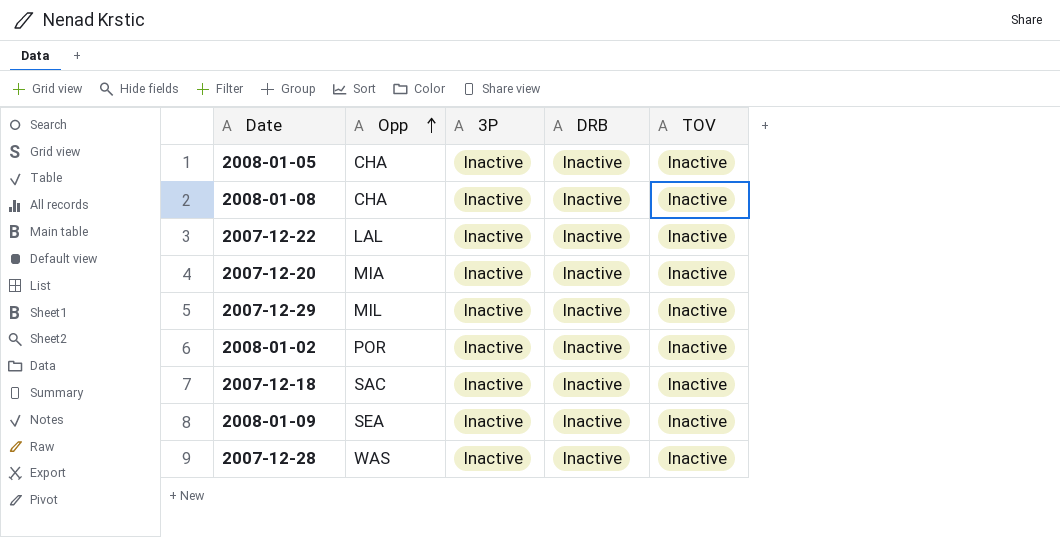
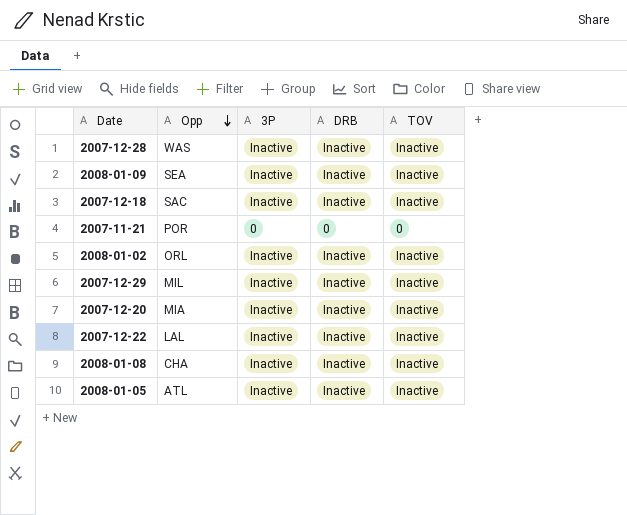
row order: Opp ascending -> Opp descending
row 2007-11-21: none -> POR | 0 | 0 | 0
2008-01-02 | Opp: POR -> ORL
2008-01-05 | Opp: CHA -> ATL

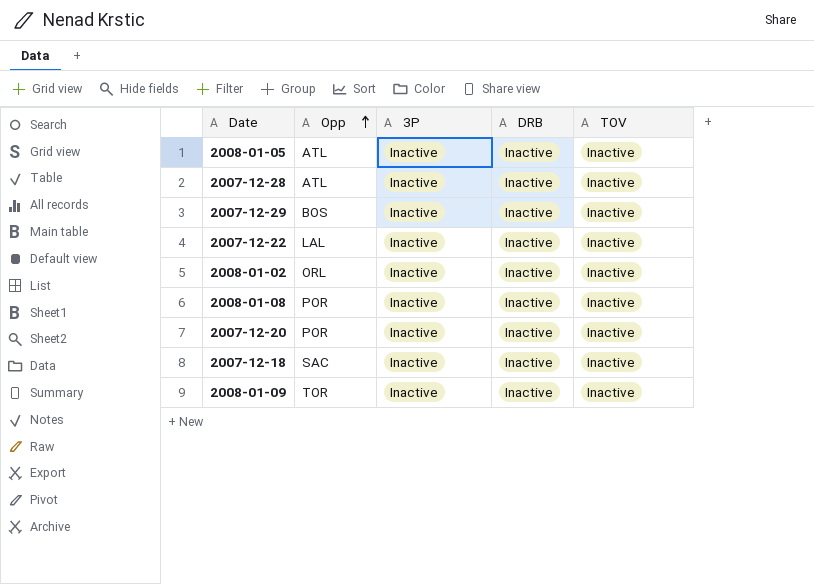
row order: Opp descending -> Opp ascending
row 2007-11-21: POR | 0 | 0 | 0 -> none
2007-12-28 | Opp: WAS -> ATL
2007-12-29 | Opp: MIL -> BOS
2008-01-08 | Opp: CHA -> POR
2007-12-20 | Opp: MIA -> POR
2008-01-09 | Opp: SEA -> TOR

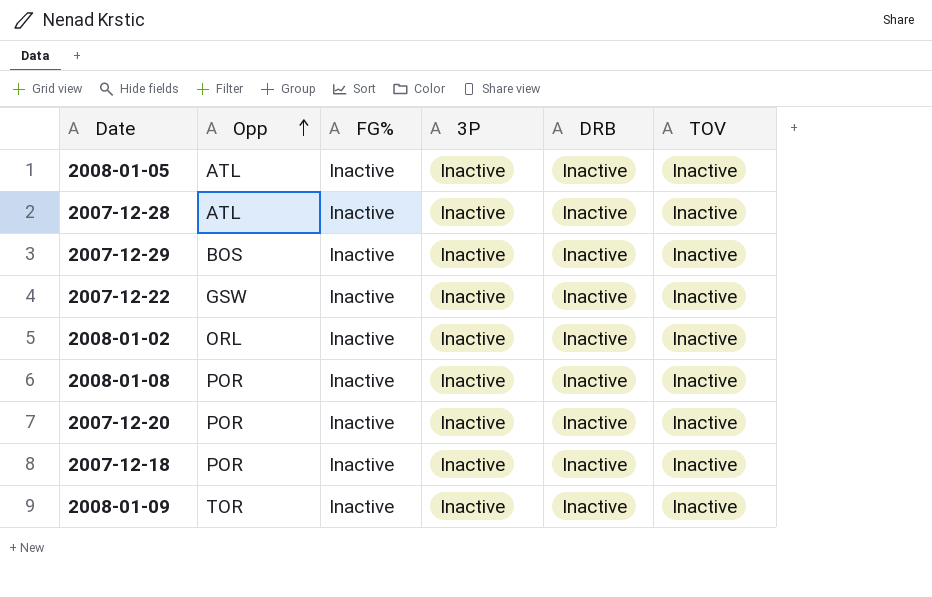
column FG% | position: none -> 3
2007-12-22 | Opp: LAL -> GSW
2007-12-18 | Opp: SAC -> POR

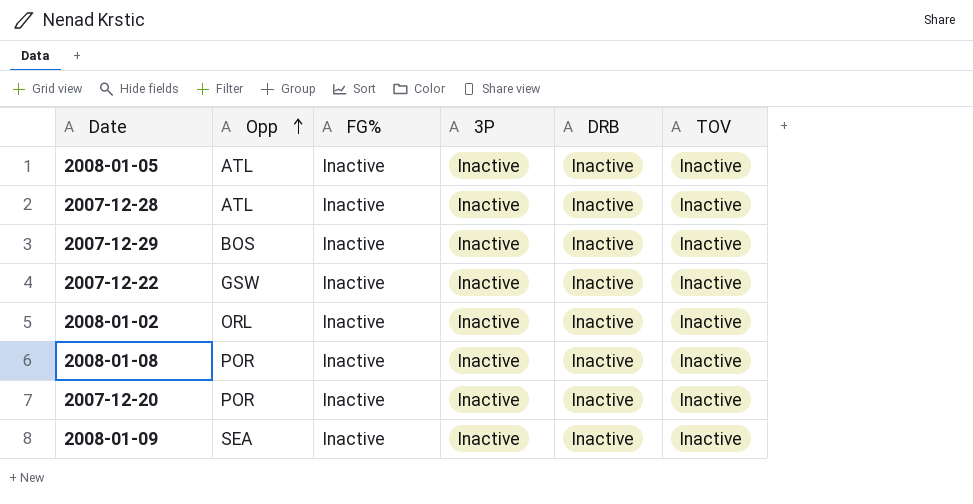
row 2007-12-18: POR | Inactive | Inactive | Inactive | Inactive -> none
2008-01-09 | Opp: TOR -> SEA

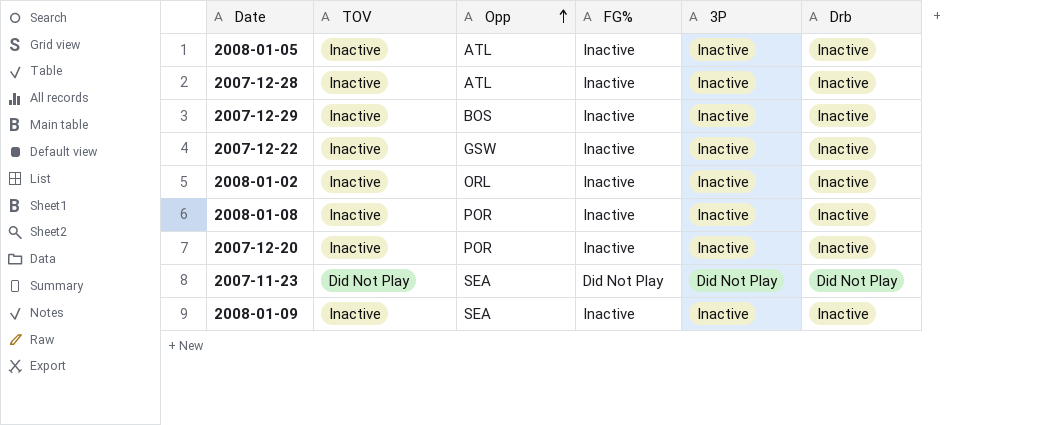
column TOV | position: 6 -> 2
column name: DRB -> Drb
row 2007-11-23: none -> Did Not Play | SEA | Did Not Play | Did Not Play | Did Not Play

